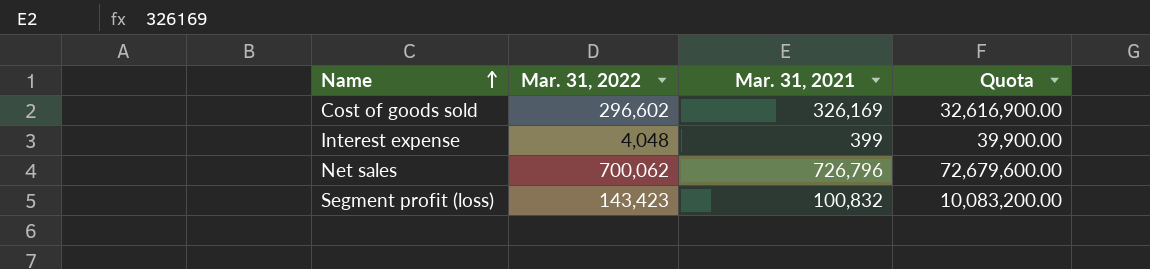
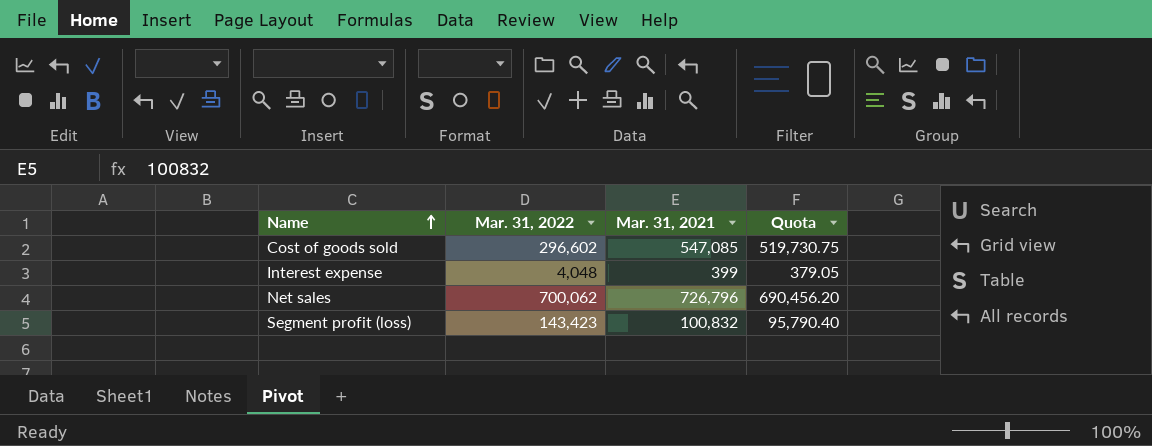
column Quota | formula: [Mar. 31, 2021] * 100 -> [Mar. 31, 2021] * 0.95
Cost of goods sold | Mar. 31, 2021: 326,169 -> 547,085

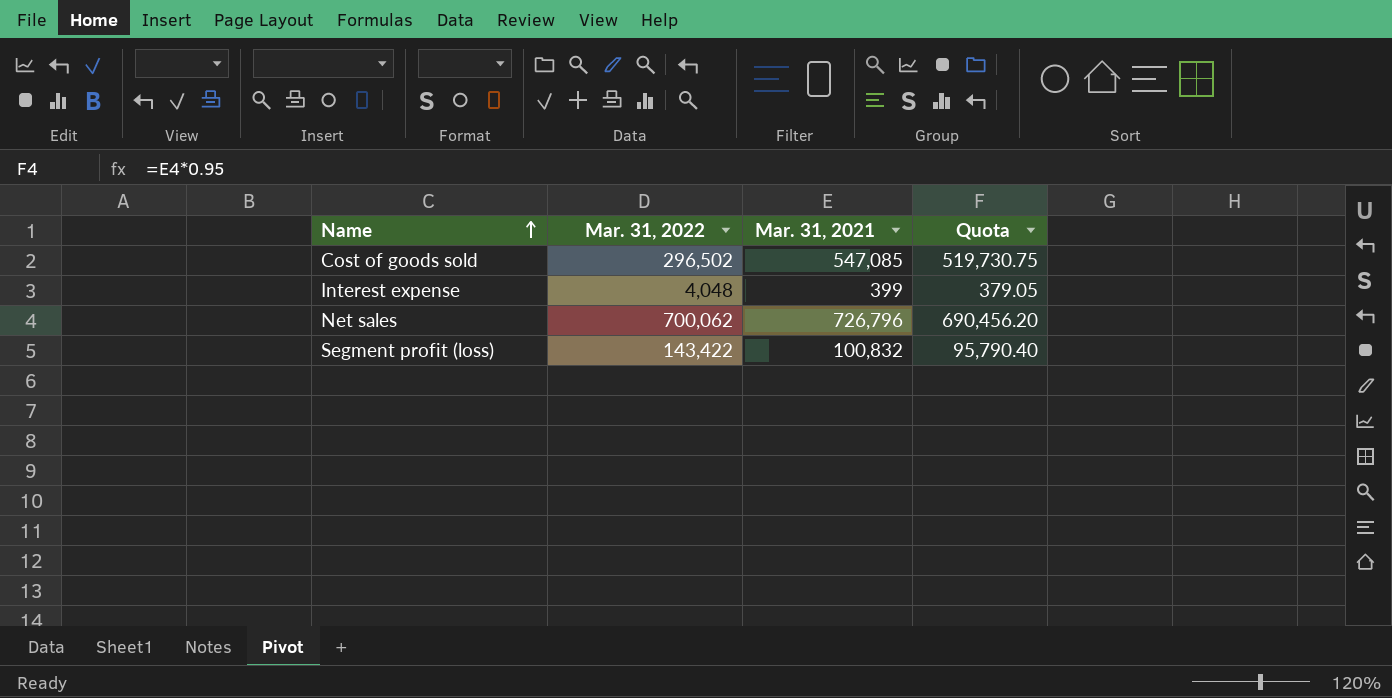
Cost of goods sold | Mar. 31, 2022: 296,602 -> 296,502
Segment profit (loss) | Mar. 31, 2022: 143,423 -> 143,422

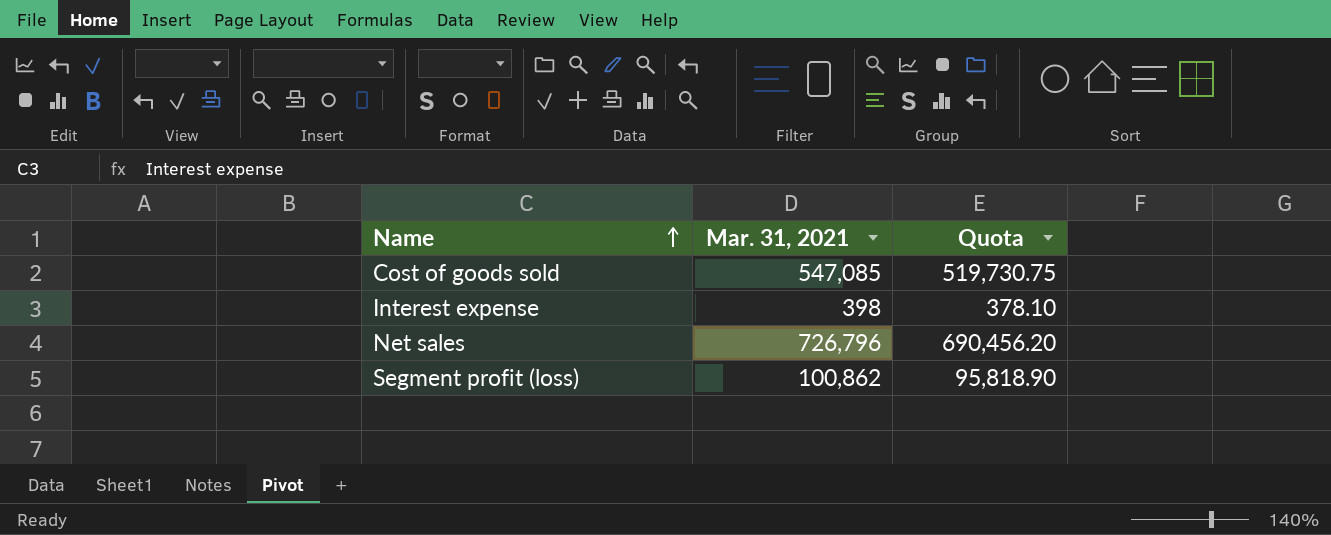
column Mar. 31, 2022 | position: 2 -> none
Interest expense | Mar. 31, 2021: 399 -> 398
Interest expense | Quota: 379.05 -> 378.10
Segment profit (loss) | Mar. 31, 2021: 100,832 -> 100,862
Segment profit (loss) | Quota: 95,790.40 -> 95,818.90

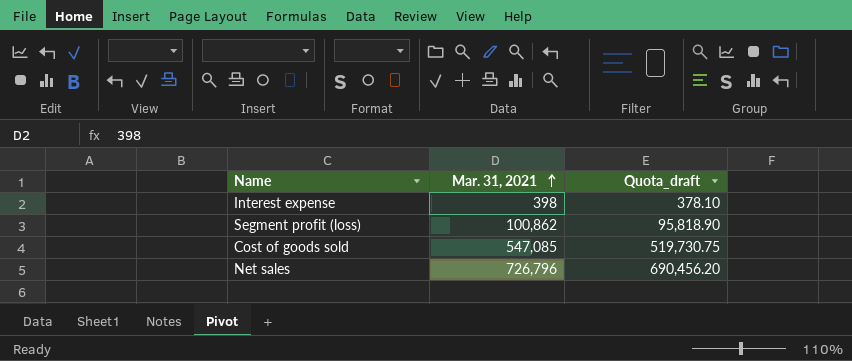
row order: Name ascending -> Mar. 31, 2021 ascending
column name: Quota -> Quota_draft

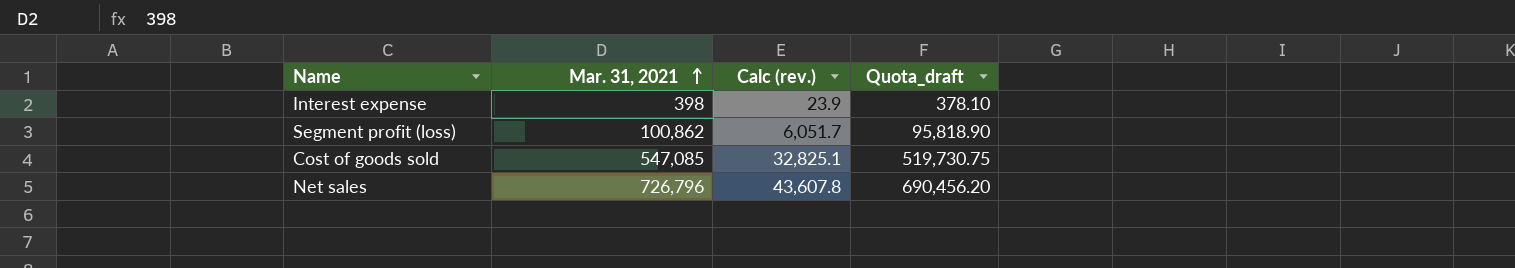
column Calc (rev.) | formula: none -> [Mar. 31, 2021] * 0.06

